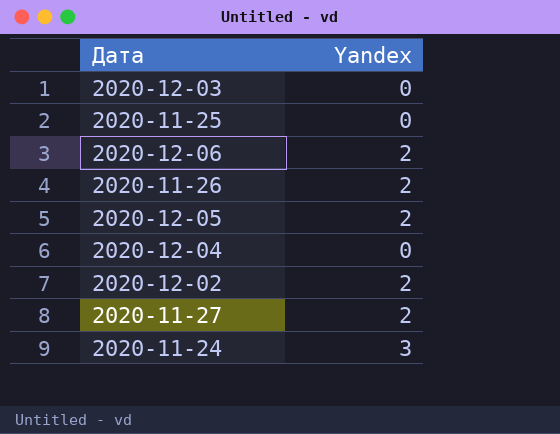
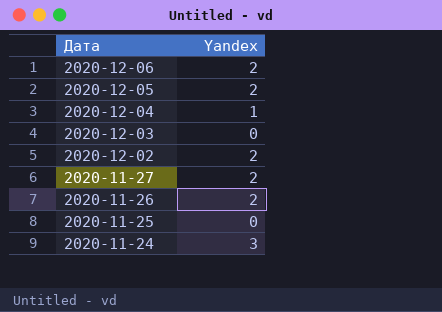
row order: none -> Дата descending
2020-12-04 | Yandex: 0 -> 1

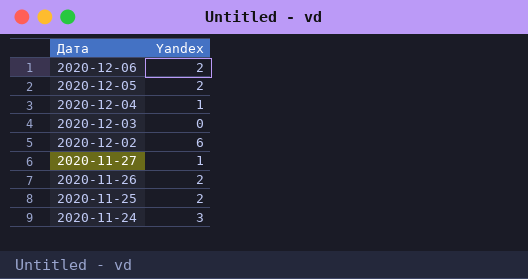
2020-12-02 | Yandex: 2 -> 6
2020-11-27 | Yandex: 2 -> 1
2020-11-25 | Yandex: 0 -> 2

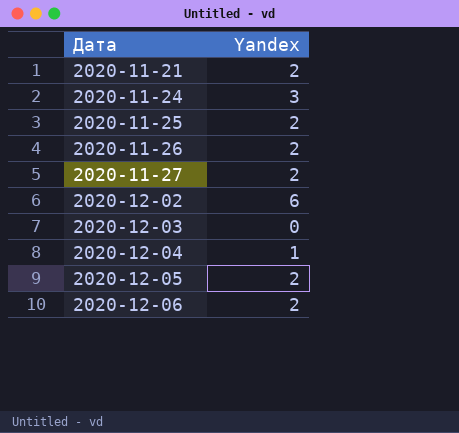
row order: Дата descending -> Дата ascending
row 2020-11-21: none -> 2
2020-11-27 | Yandex: 1 -> 2

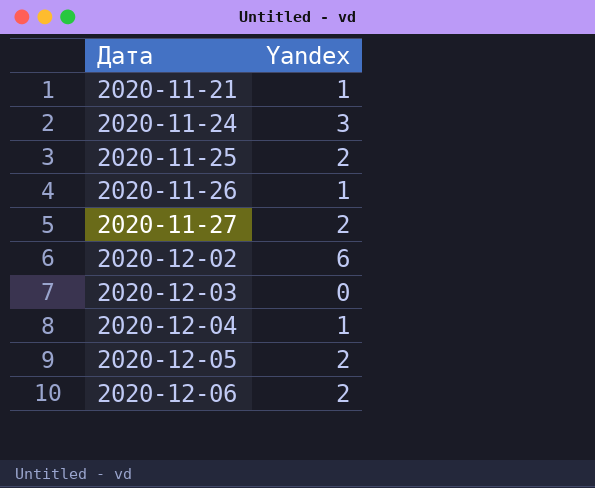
2020-11-21 | Yandex: 2 -> 1
2020-11-26 | Yandex: 2 -> 1

